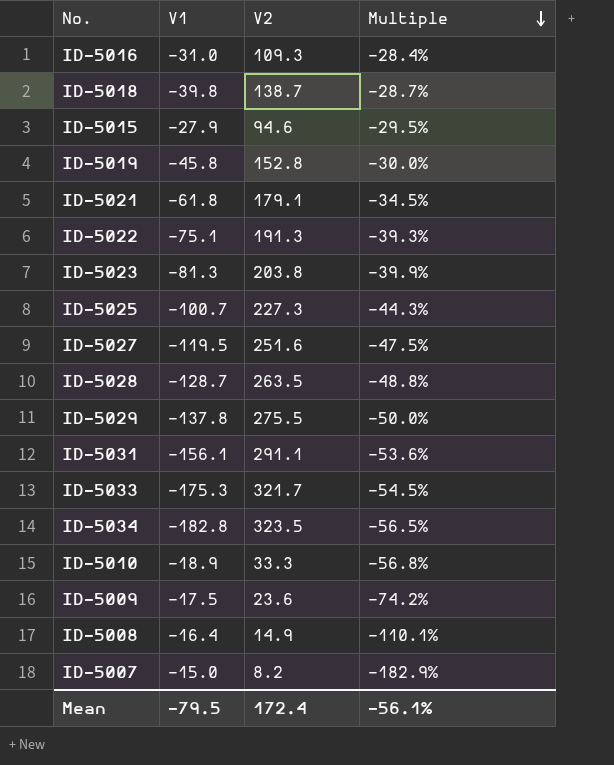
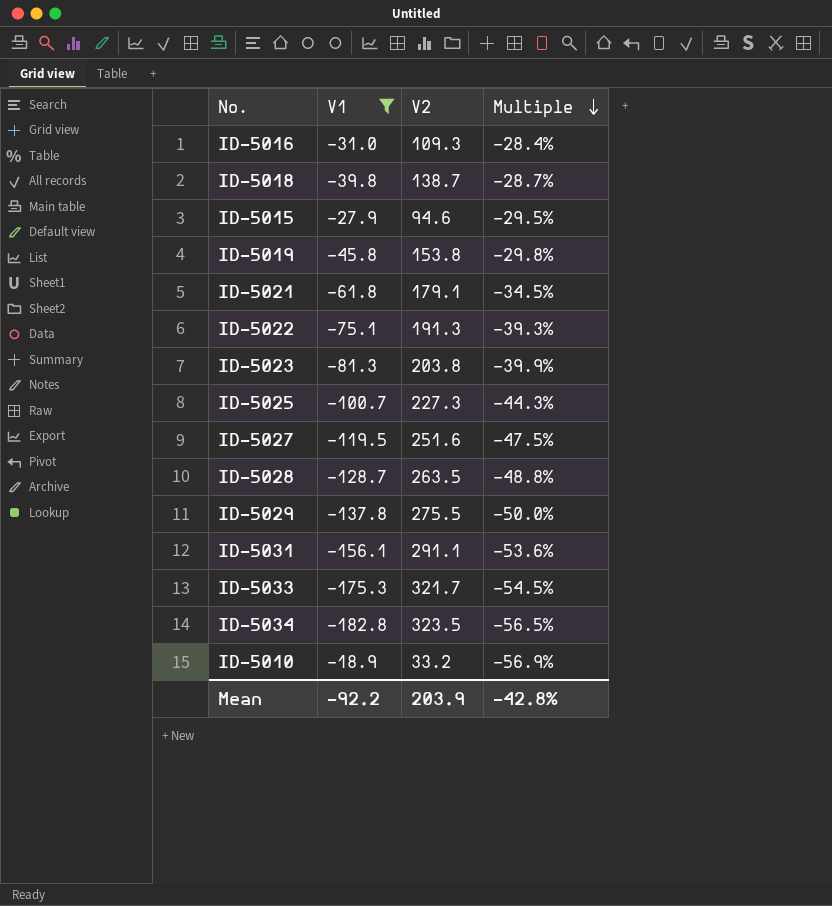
filter: none -> V1 <= -18.9
ID-5019 | V2: 152.8 -> 153.8
ID-5019 | Multiple: -30.0% -> -29.8%
ID-5010 | V2: 33.3 -> 33.2
ID-5010 | Multiple: -56.8% -> -56.9%
Mean | V1: -79.5 -> -92.2
Mean | V2: 172.4 -> 203.9
Mean | Multiple: -56.1% -> -42.8%

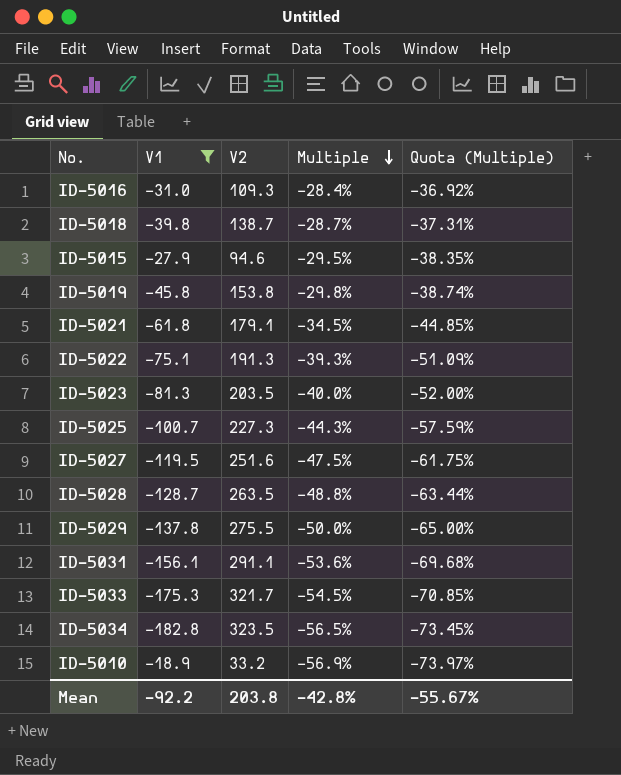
column Quota (Multiple) | formula: none -> [Multiple] * 1.3
ID-5023 | V2: 203.8 -> 203.5
ID-5023 | Multiple: -39.9% -> -40.0%
Mean | V2: 203.9 -> 203.8

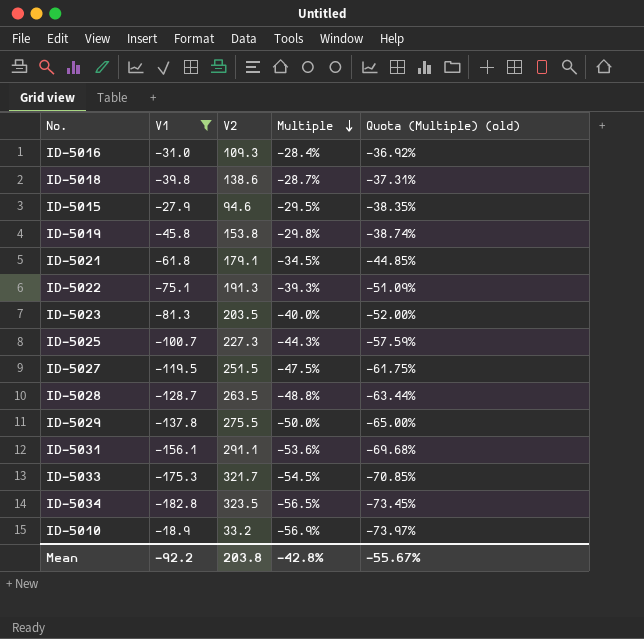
column name: Quota (Multiple) -> Quota (Multiple) (old)
ID-5018 | V2: 138.7 -> 138.6
ID-5027 | V2: 251.6 -> 251.5

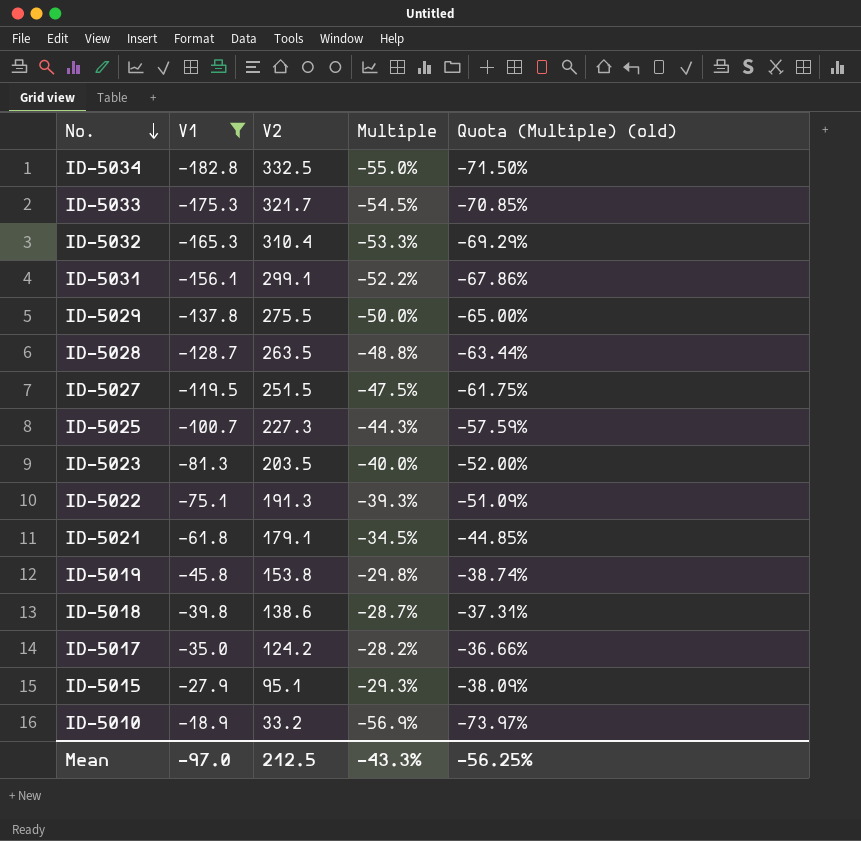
row order: Multiple descending -> No. descending
row ID-5016: -31.0 | 109.3 | -28.4% | -36.92% -> none
ID-5034 | V2: 323.5 -> 332.5
ID-5034 | Multiple: -56.5% -> -55.0%
ID-5034 | Quota (Multiple) (old): -73.45% -> -71.50%
row ID-5032: none -> -165.3 | 310.4 | -53.3% | -69.29%
ID-5031 | V2: 291.1 -> 299.1
ID-5031 | Multiple: -53.6% -> -52.2%
ID-5031 | Quota (Multiple) (old): -69.68% -> -67.86%
row ID-5017: none -> -35.0 | 124.2 | -28.2% | -36.66%
ID-5015 | V2: 94.6 -> 95.1
ID-5015 | Multiple: -29.5% -> -29.3%
ID-5015 | Quota (Multiple) (old): -38.35% -> -38.09%
Mean | V1: -92.2 -> -97.0
Mean | V2: 203.8 -> 212.5
Mean | Multiple: -42.8% -> -43.3%
Mean | Quota (Multiple) (old): -55.67% -> -56.25%

